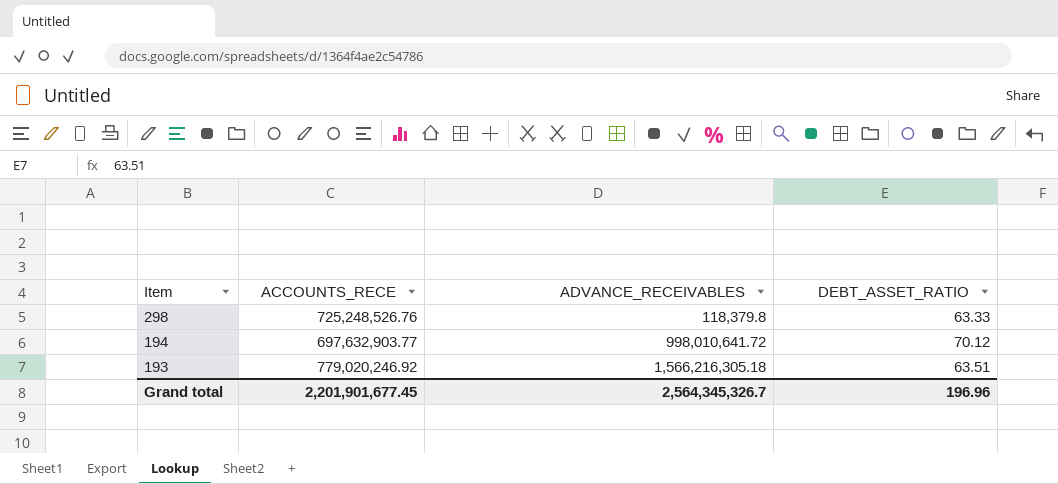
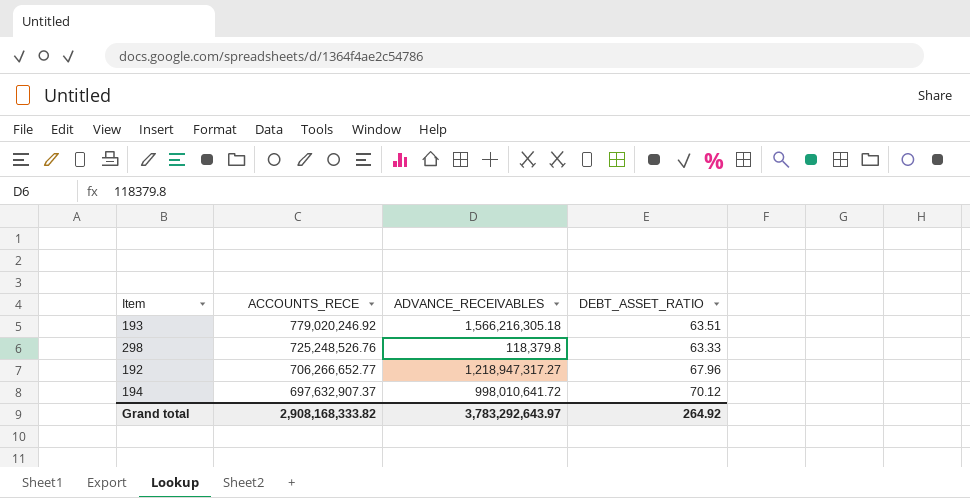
row order: Item descending -> ACCOUNTS_RECE descending
row 192: none -> 706,266,652.77 | 1,218,947,317.27 | 67.96
194 | ACCOUNTS_RECE: 697,632,903.77 -> 697,632,907.37
Grand total | ACCOUNTS_RECE: 2,201,901,677.45 -> 2,908,168,333.82
Grand total | ADVANCE_RECEIVABLES: 2,564,345,326.7 -> 3,783,292,643.97
Grand total | DEBT_ASSET_RATIO: 196.96 -> 264.92

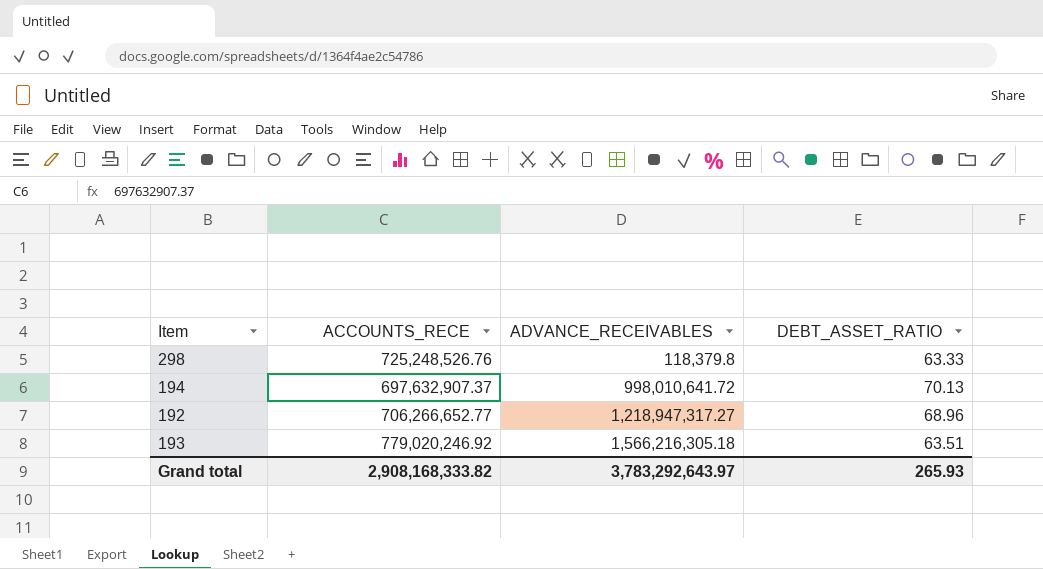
row order: ACCOUNTS_RECE descending -> ADVANCE_RECEIVABLES ascending
194 | DEBT_ASSET_RATIO: 70.12 -> 70.13
192 | DEBT_ASSET_RATIO: 67.96 -> 68.96
Grand total | DEBT_ASSET_RATIO: 264.92 -> 265.93

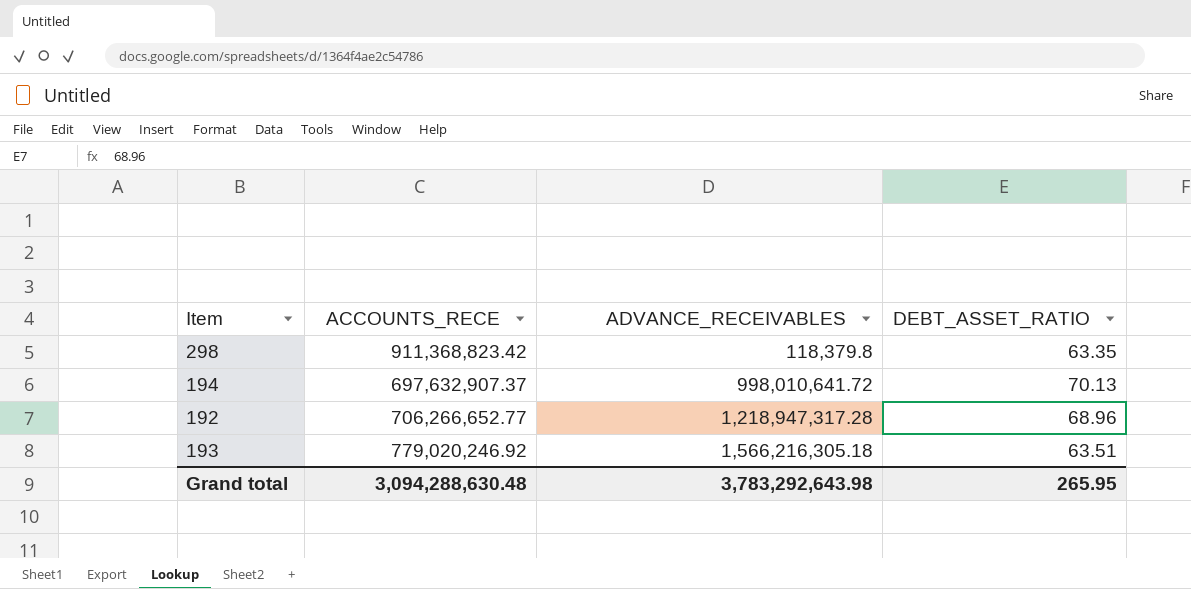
298 | ACCOUNTS_RECE: 725,248,526.76 -> 911,368,823.42
298 | DEBT_ASSET_RATIO: 63.33 -> 63.35
192 | ADVANCE_RECEIVABLES: 1,218,947,317.27 -> 1,218,947,317.28
Grand total | ACCOUNTS_RECE: 2,908,168,333.82 -> 3,094,288,630.48
Grand total | ADVANCE_RECEIVABLES: 3,783,292,643.97 -> 3,783,292,643.98
Grand total | DEBT_ASSET_RATIO: 265.93 -> 265.95

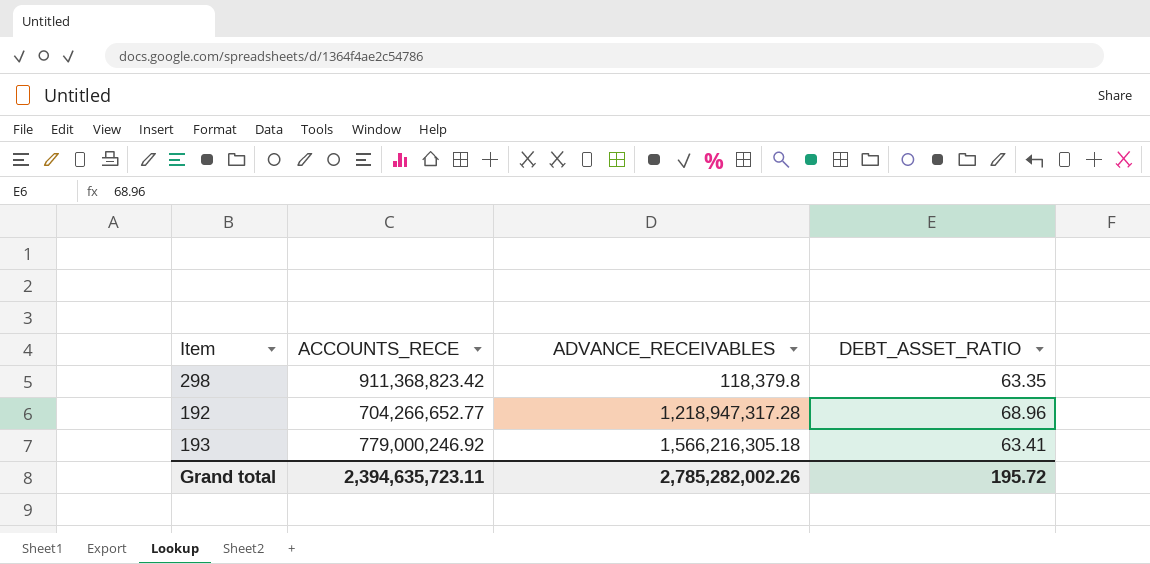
row 194: 697,632,907.37 | 998,010,641.72 | 70.13 -> none
192 | ACCOUNTS_RECE: 706,266,652.77 -> 704,266,652.77
193 | ACCOUNTS_RECE: 779,020,246.92 -> 779,000,246.92
193 | DEBT_ASSET_RATIO: 63.51 -> 63.41
Grand total | ACCOUNTS_RECE: 3,094,288,630.48 -> 2,394,635,723.11
Grand total | ADVANCE_RECEIVABLES: 3,783,292,643.98 -> 2,785,282,002.26
Grand total | DEBT_ASSET_RATIO: 265.95 -> 195.72

